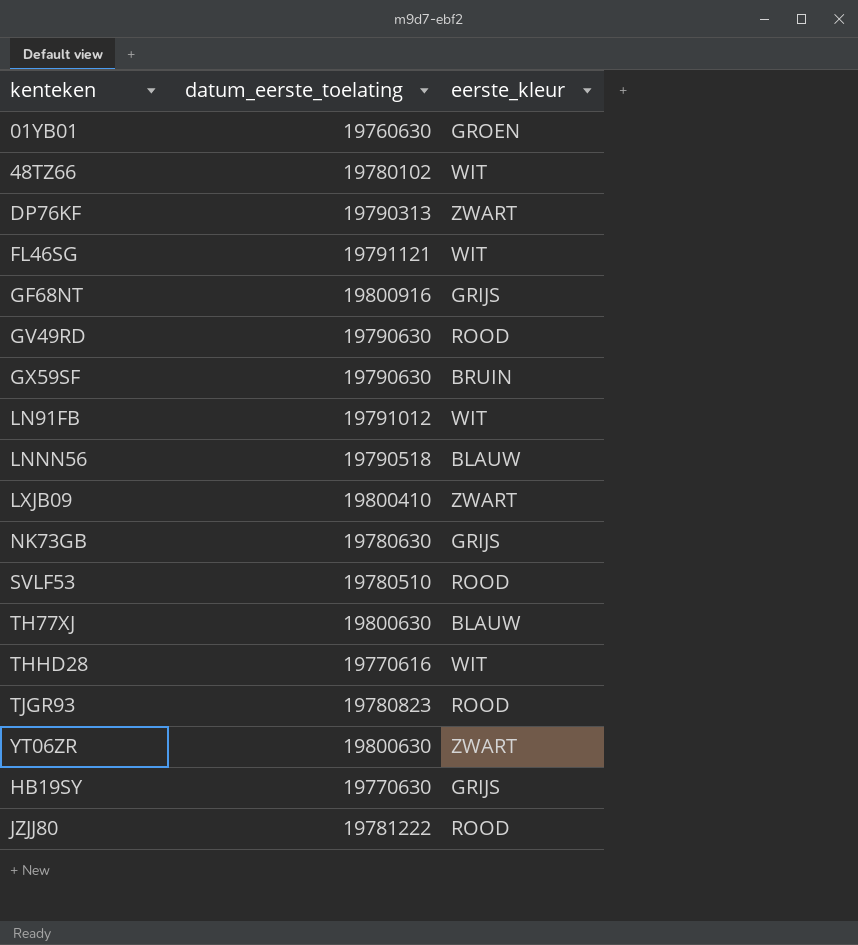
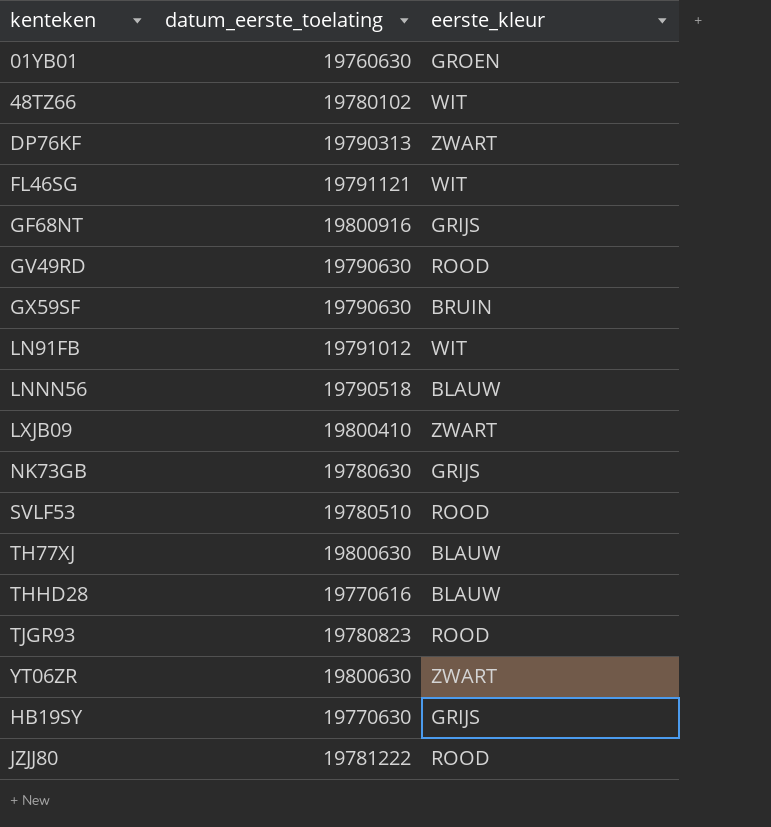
THHD28 | eerste_kleur: WIT -> BLAUW

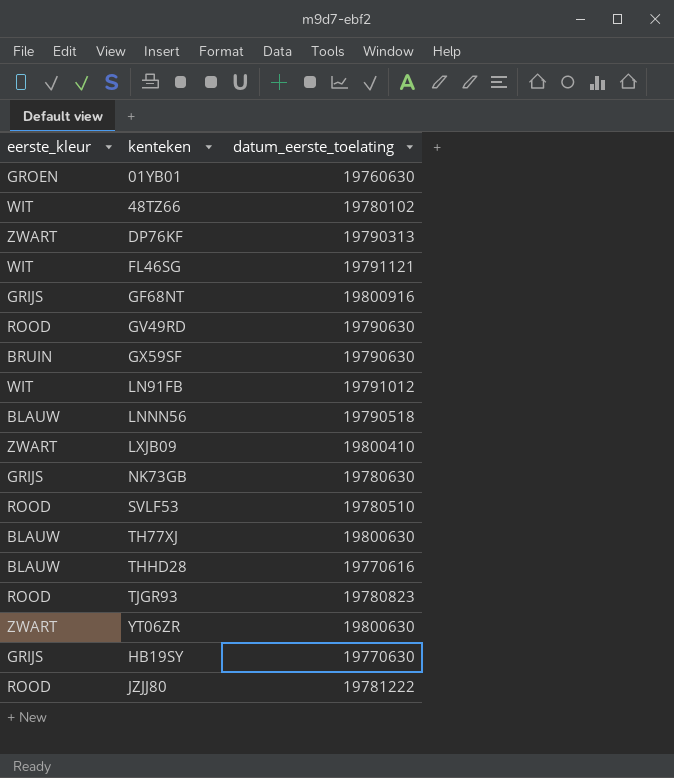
column eerste_kleur | position: 3 -> 1

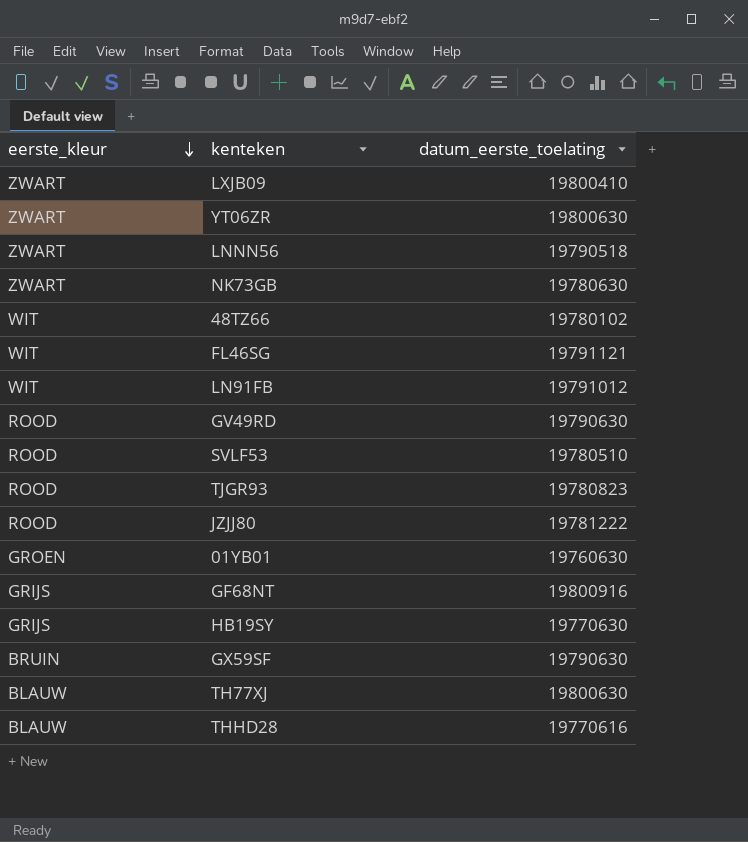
row order: none -> eerste_kleur descending
row DP76KF: ZWART | 19790313 -> none
LNNN56 | eerste_kleur: BLAUW -> ZWART
NK73GB | eerste_kleur: GRIJS -> ZWART

